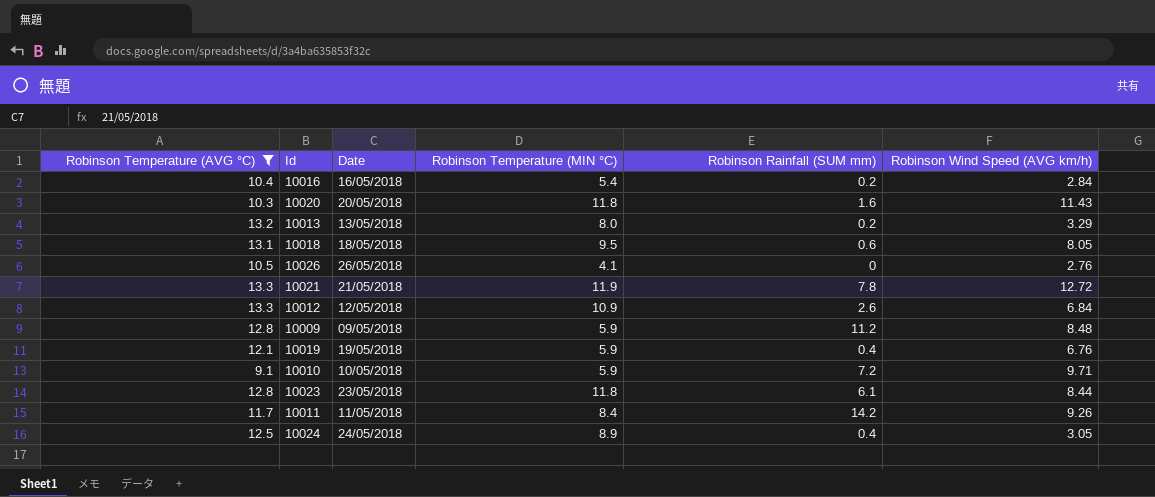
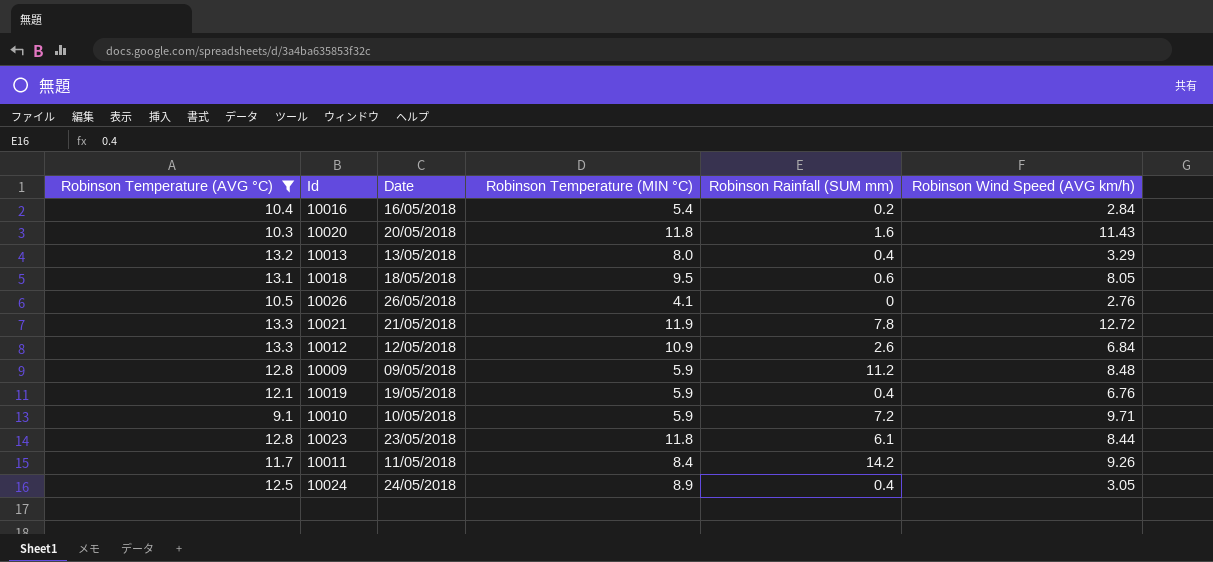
10013 | Robinson Rainfall (SUM mm): 0.2 -> 0.4

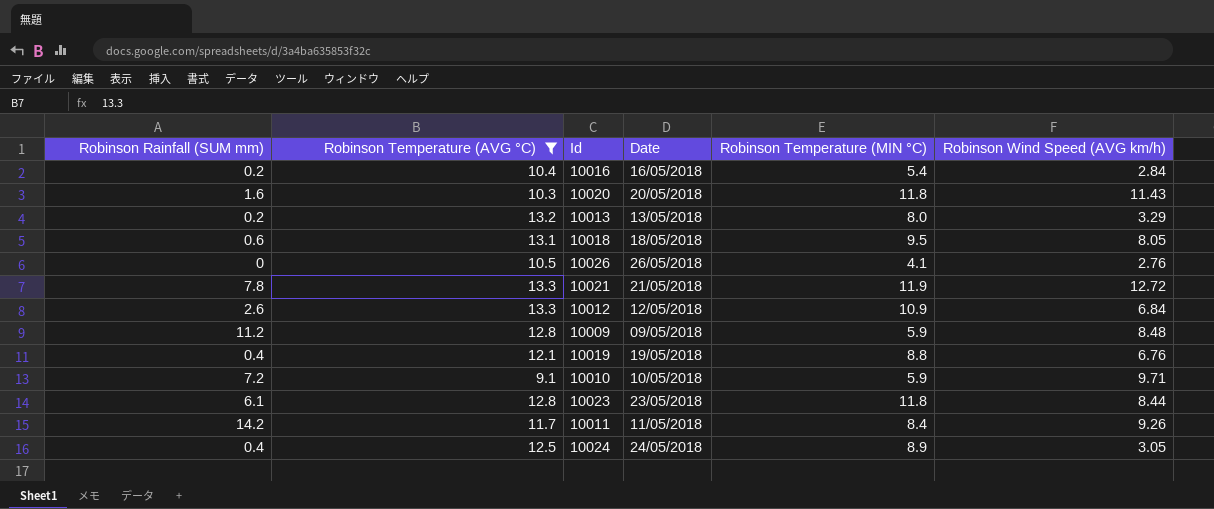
column Robinson Rainfall (SUM mm) | position: 5 -> 1
10013 | Robinson Rainfall (SUM mm): 0.4 -> 0.2
10019 | Robinson Temperature (MIN °C): 5.9 -> 8.8

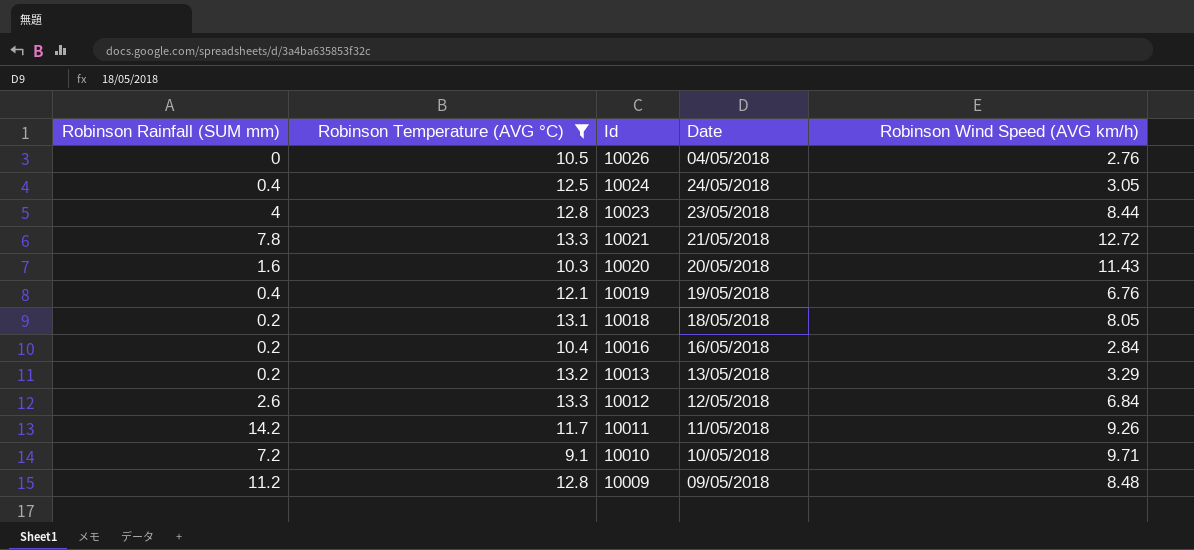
row order: none -> Id descending
column Robinson Temperature (MIN °C) | position: 5 -> none
10026 | Date: 26/05/2018 -> 04/05/2018
10023 | Robinson Rainfall (SUM mm): 6.1 -> 4
10018 | Robinson Rainfall (SUM mm): 0.6 -> 0.2

